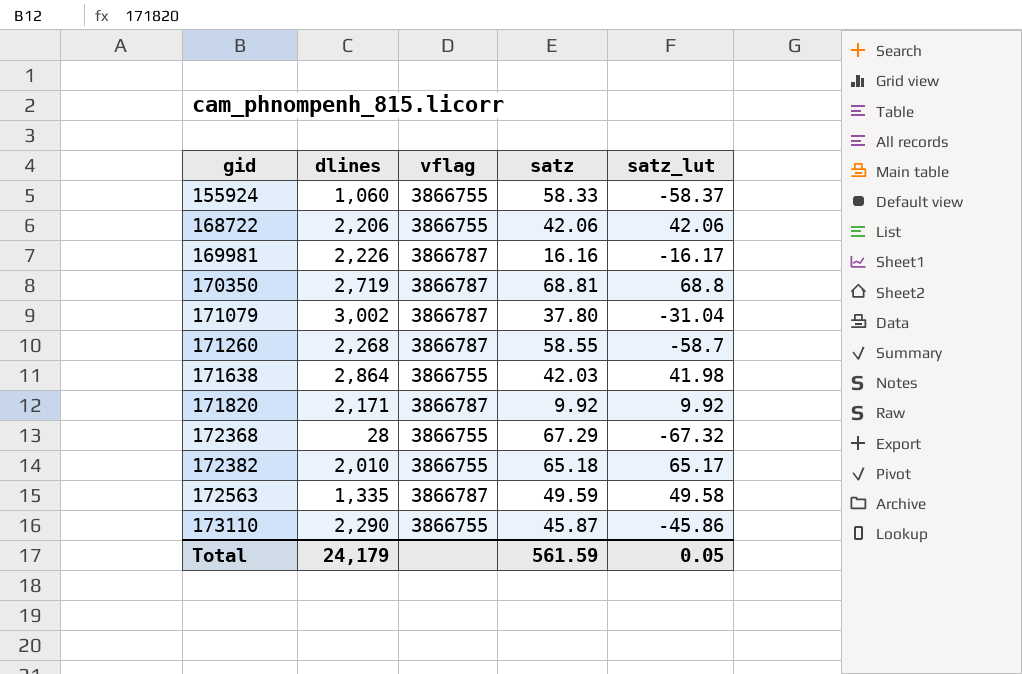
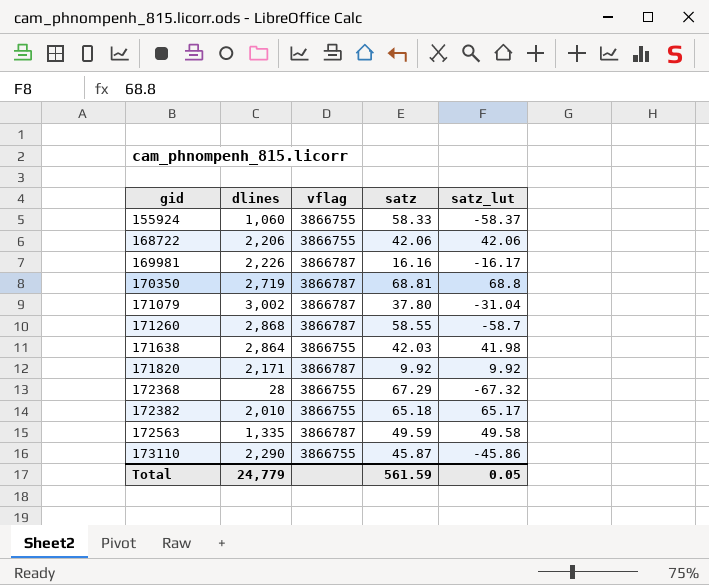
171260 | dlines: 2,268 -> 2,868
Total | dlines: 24,179 -> 24,779

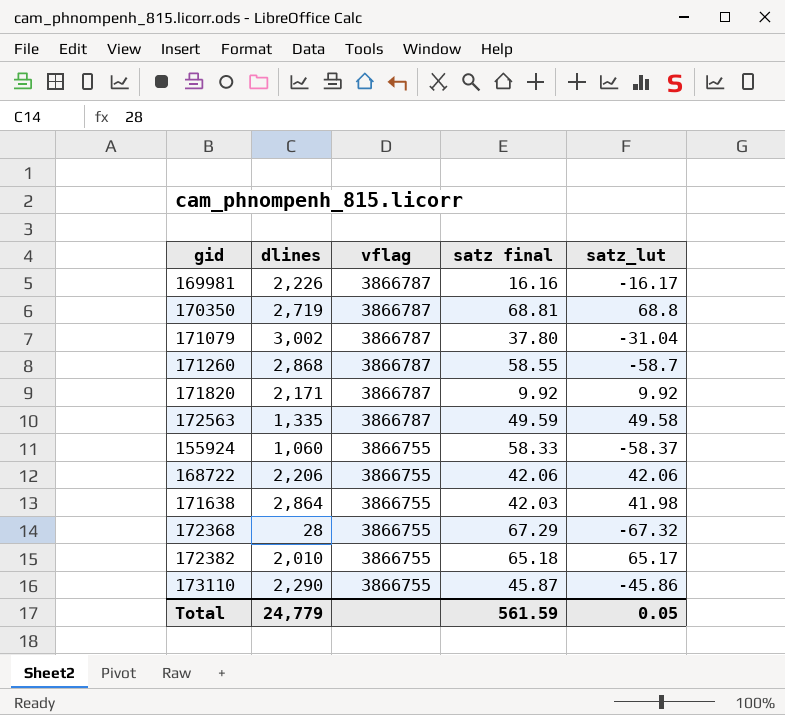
row order: gid ascending -> vflag descending
column name: satz -> satz final

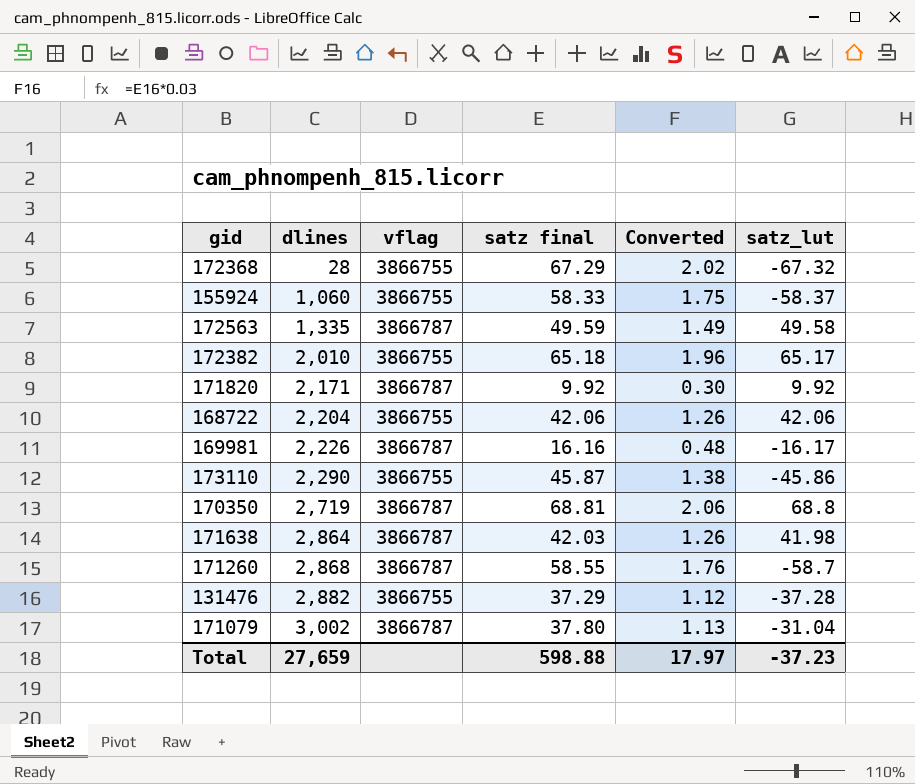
row order: vflag descending -> dlines ascending
column Converted | formula: none -> [satz final] * 0.03
168722 | dlines: 2,206 -> 2,204
171638 | vflag: 3866755 -> 3866787
row 131476: none -> 2,882 | 3866755 | 37.29 | 1.12 | -37.28
Total | dlines: 24,779 -> 27,659
Total | satz final: 561.59 -> 598.88
Total | satz_lut: 0.05 -> -37.23

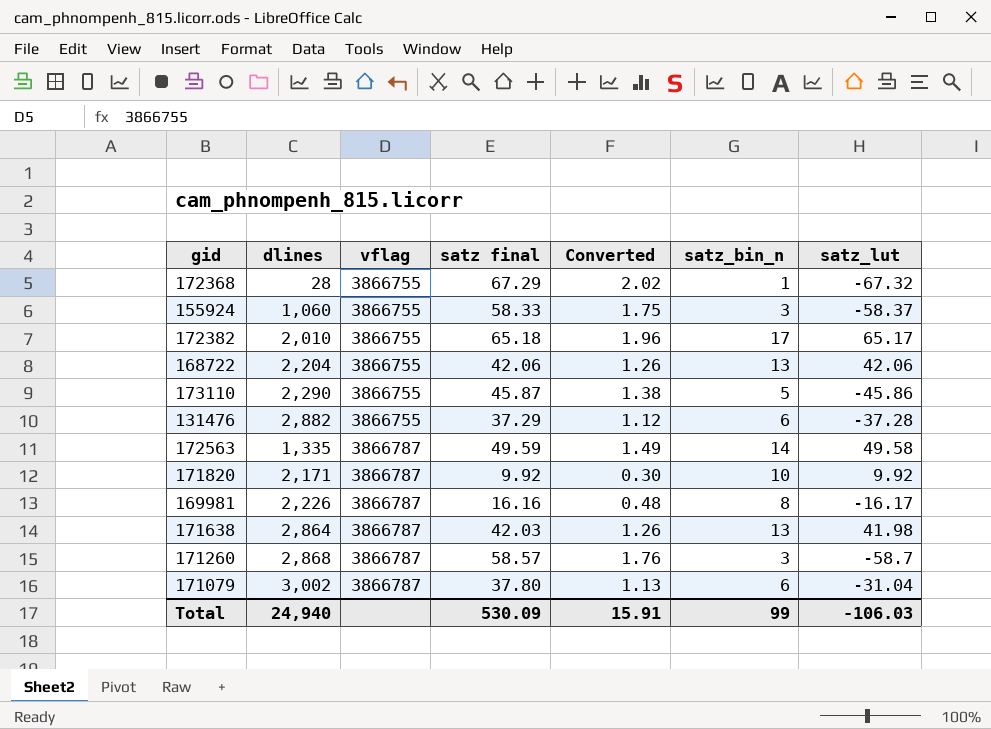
row order: dlines ascending -> vflag ascending
column satz_bin_n | position: none -> 6
row 170350: 2,719 | 3866787 | 68.81 | 2.06 | 68.8 -> none
171260 | satz final: 58.55 -> 58.57
Total | dlines: 27,659 -> 24,940
Total | satz final: 598.88 -> 530.09
Total | Converted: 17.97 -> 15.91
Total | satz_lut: -37.23 -> -106.03

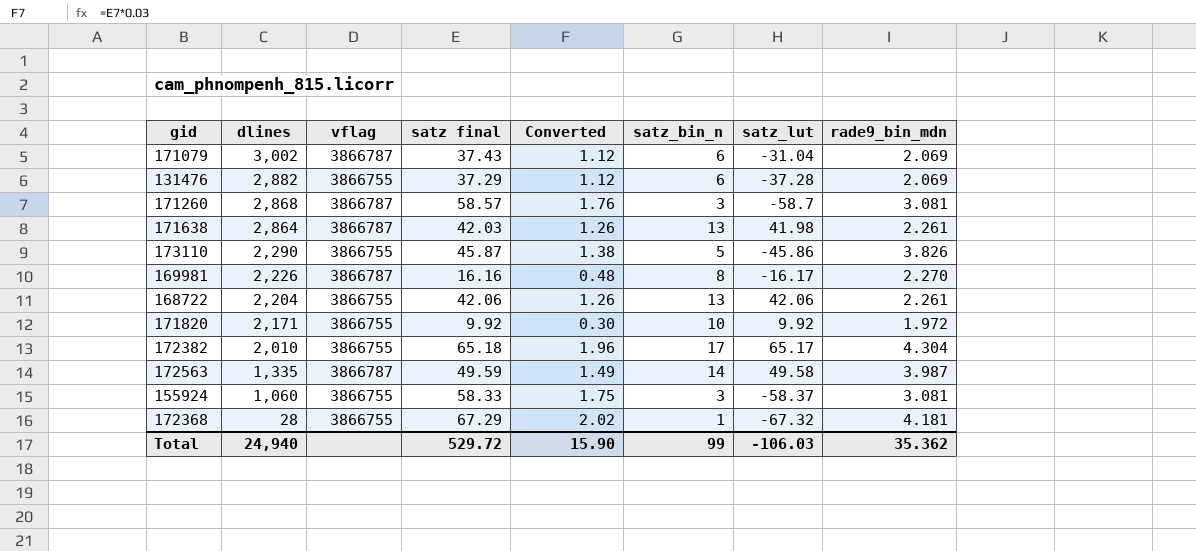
row order: vflag ascending -> dlines descending
column rade9_bin_mdn | position: none -> 8
171079 | satz final: 37.80 -> 37.43
171079 | Converted: 1.13 -> 1.12
171820 | vflag: 3866787 -> 3866755
Total | satz final: 530.09 -> 529.72
Total | Converted: 15.91 -> 15.90

